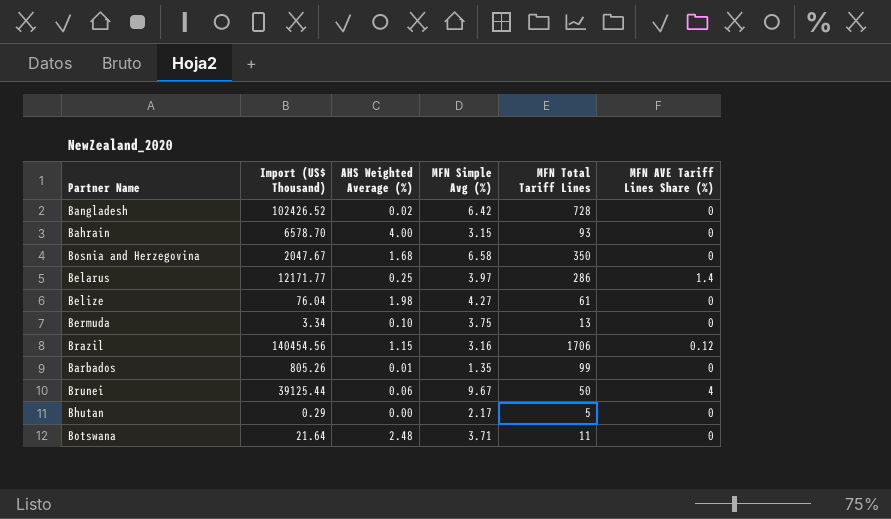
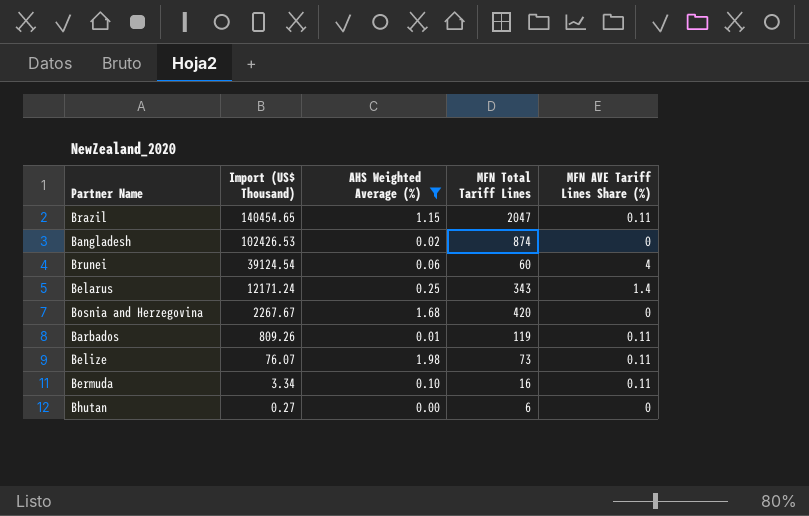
filter: none -> AHS Weighted Average (%) <= 1.98
row order: none -> Import (US$ Thousand) descending
column MFN Simple Avg (%) | position: 4 -> none
Brazil | Import (US$ Thousand): 140454.56 -> 140454.65
Brazil | MFN Total Tariff Lines: 1706 -> 2047
Brazil | MFN AVE Tariff Lines Share (%): 0.12 -> 0.11
Bangladesh | Import (US$ Thousand): 102426.52 -> 102426.53
Bangladesh | MFN Total Tariff Lines: 728 -> 874
Brunei | Import (US$ Thousand): 39125.44 -> 39124.54
Brunei | MFN Total Tariff Lines: 50 -> 60
Belarus | Import (US$ Thousand): 12171.77 -> 12171.24
Belarus | MFN Total Tariff Lines: 286 -> 343
Bosnia and Herzegovina | Import (US$ Thousand): 2047.67 -> 2267.67
Bosnia and Herzegovina | MFN Total Tariff Lines: 350 -> 420
Barbados | Import (US$ Thousand): 805.26 -> 809.26
Barbados | MFN Total Tariff Lines: 99 -> 119
Barbados | MFN AVE Tariff Lines Share (%): 0 -> 0.11
Belize | Import (US$ Thousand): 76.04 -> 76.07
Belize | MFN Total Tariff Lines: 61 -> 73
Belize | MFN AVE Tariff Lines Share (%): 0 -> 0.11
Bermuda | MFN Total Tariff Lines: 13 -> 16
Bermuda | MFN AVE Tariff Lines Share (%): 0 -> 0.11
Bhutan | Import (US$ Thousand): 0.29 -> 0.27
Bhutan | MFN Total Tariff Lines: 5 -> 6

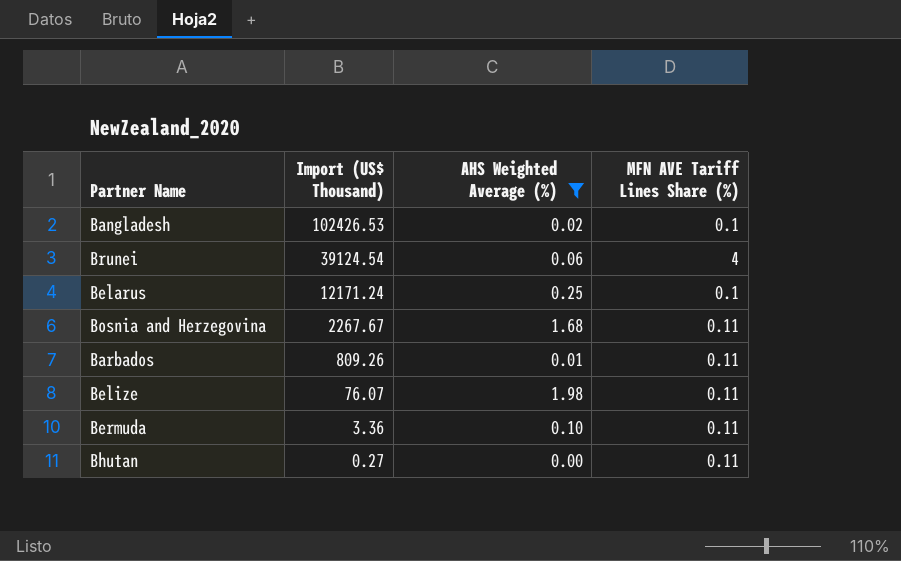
column MFN Total Tariff Lines | position: 4 -> none
row Brazil: 140454.65 | 1.15 | 2047 | 0.11 -> none
Bangladesh | MFN AVE Tariff Lines Share (%): 0 -> 0.1
Belarus | MFN AVE Tariff Lines Share (%): 1.4 -> 0.1
Bosnia and Herzegovina | MFN AVE Tariff Lines Share (%): 0 -> 0.11
Bermuda | Import (US$ Thousand): 3.34 -> 3.36
Bhutan | MFN AVE Tariff Lines Share (%): 0 -> 0.11

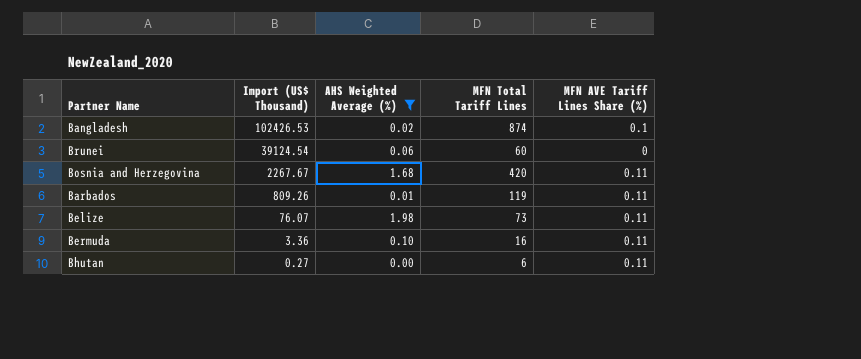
column MFN Total Tariff Lines | position: none -> 4
row Belarus: 12171.24 | 0.25 | 0.1 -> none
Brunei | MFN AVE Tariff Lines Share (%): 4 -> 0

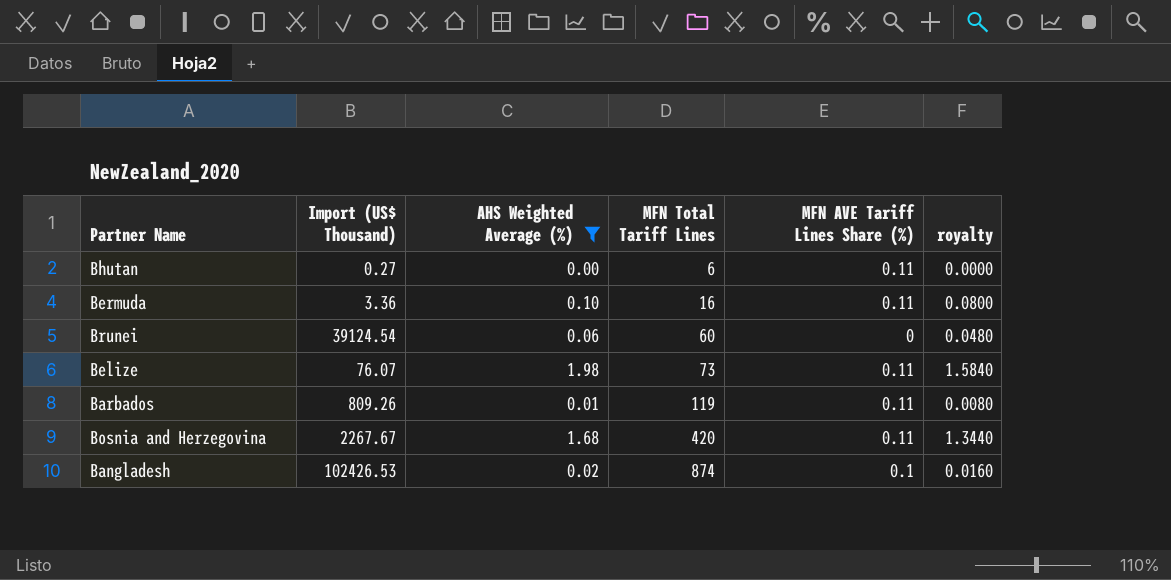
row order: Import (US$ Thousand) descending -> MFN Total Tariff Lines ascending
column royalty | formula: none -> [AHS Weighted Average (%)] * 0.8

